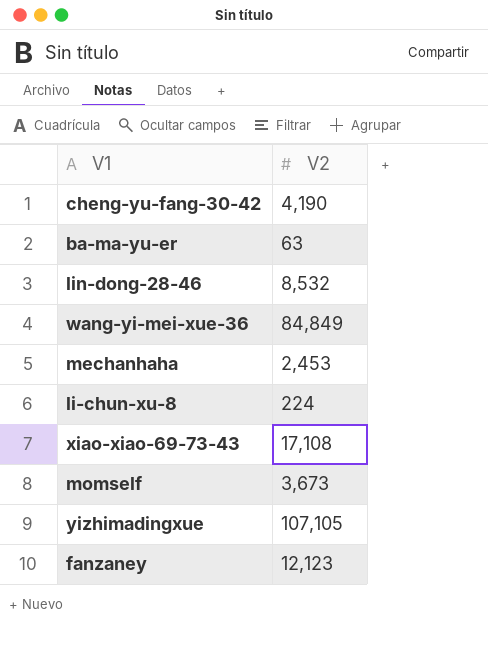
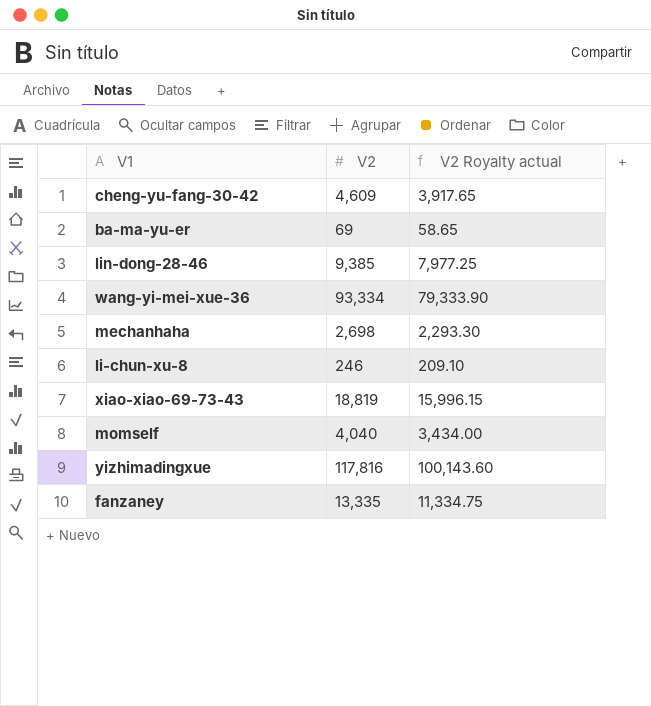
column V2 Royalty actual | formula: none -> [V2] * 0.85
cheng-yu-fang-30-42 | V2: 4,190 -> 4,609
ba-ma-yu-er | V2: 63 -> 69
lin-dong-28-46 | V2: 8,532 -> 9,385
wang-yi-mei-xue-36 | V2: 84,849 -> 93,334
mechanhaha | V2: 2,453 -> 2,698
li-chun-xu-8 | V2: 224 -> 246
xiao-xiao-69-73-43 | V2: 17,108 -> 18,819
momself | V2: 3,673 -> 4,040
yizhimadingxue | V2: 107,105 -> 117,816
fanzaney | V2: 12,123 -> 13,335

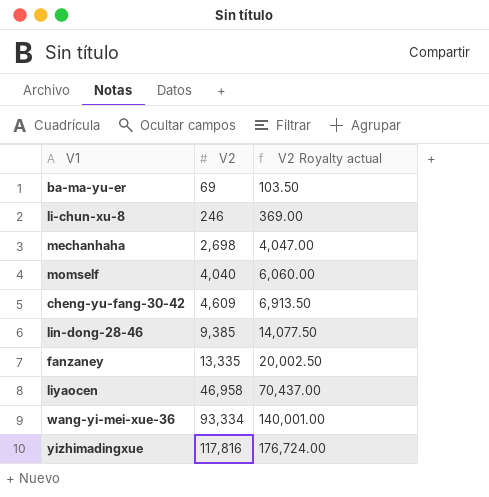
row order: none -> V2 ascending
column V2 Royalty actual | formula: [V2] * 0.85 -> [V2] * 1.5
row xiao-xiao-69-73-43: 18,819 | 15,996.15 -> none
row liyaocen: none -> 46,958 | 70,437.00

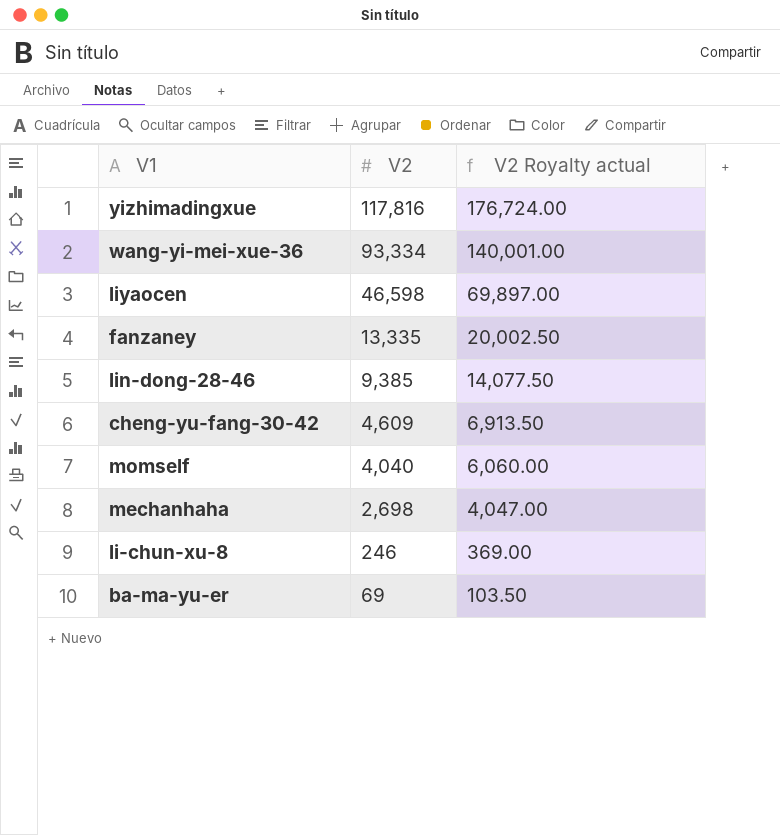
row order: V2 ascending -> V2 descending
liyaocen | V2: 46,958 -> 46,598
liyaocen | V2 Royalty actual: 70,437.00 -> 69,897.00

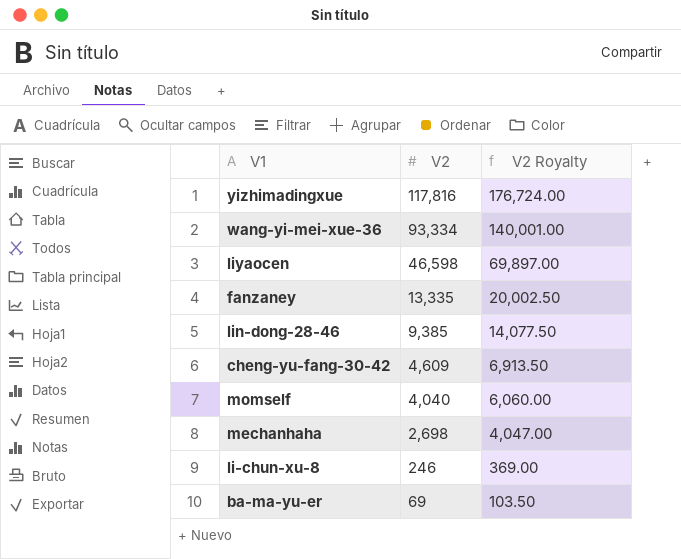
column name: V2 Royalty actual -> V2 Royalty

